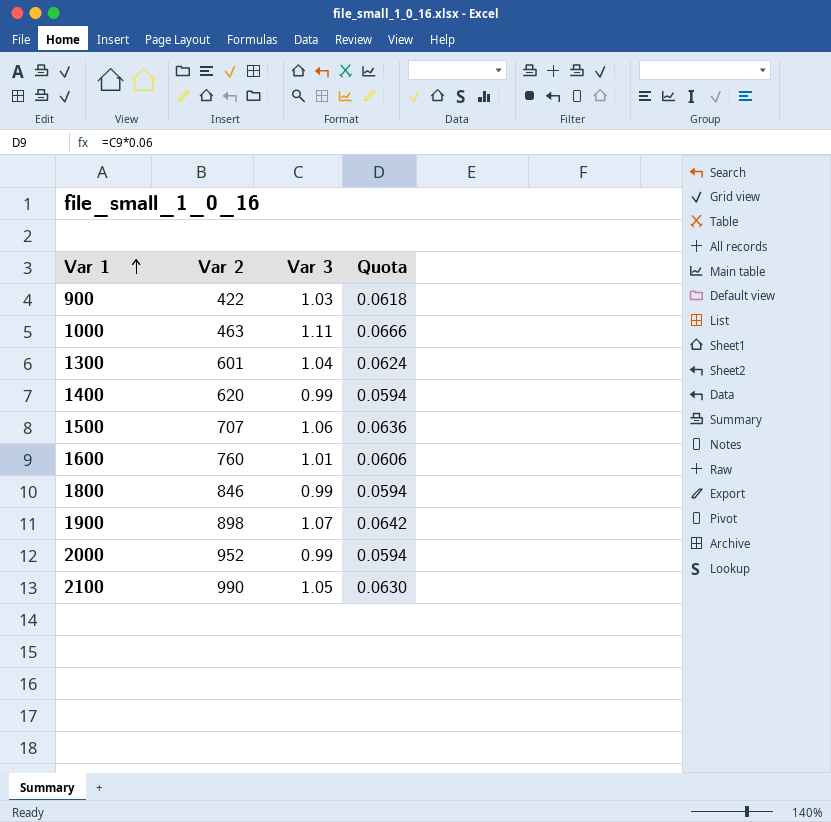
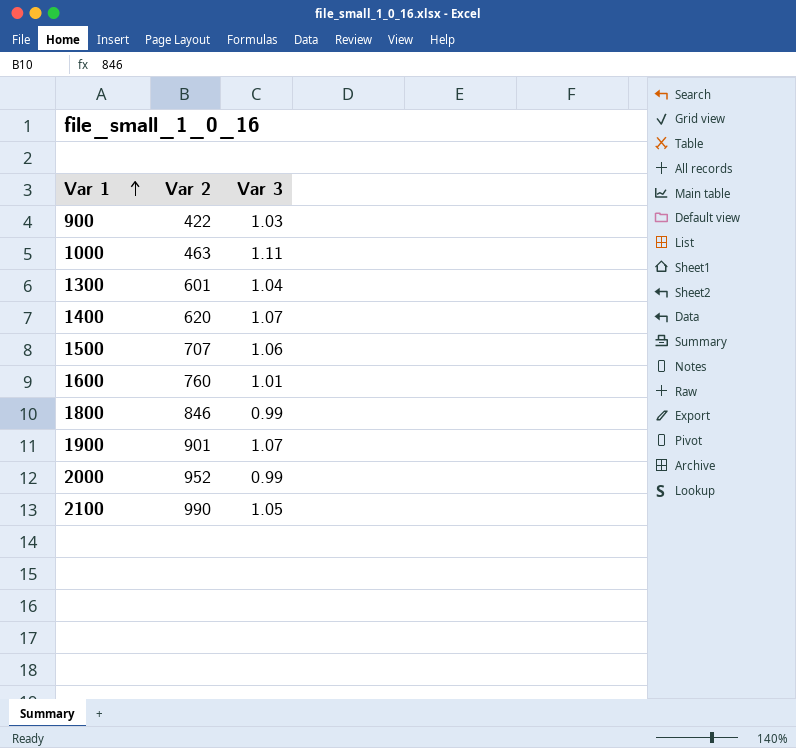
column Quota | formula: [Var 3] * 0.06 -> none
1400 | Var 3: 0.99 -> 1.07
1900 | Var 2: 898 -> 901

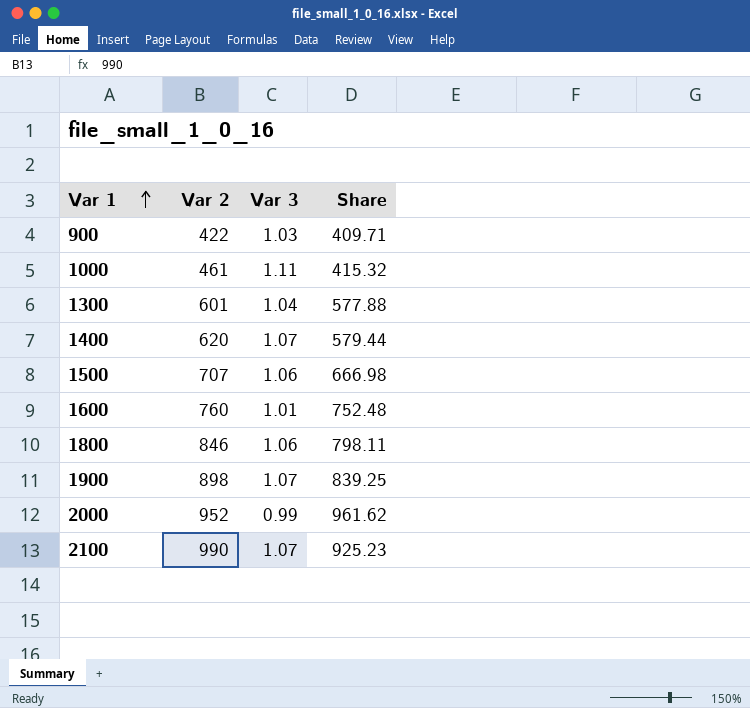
column Share | formula: none -> [Var 2] / [Var 3]
1000 | Var 2: 463 -> 461
1800 | Var 3: 0.99 -> 1.06
1900 | Var 2: 901 -> 898
2100 | Var 3: 1.05 -> 1.07

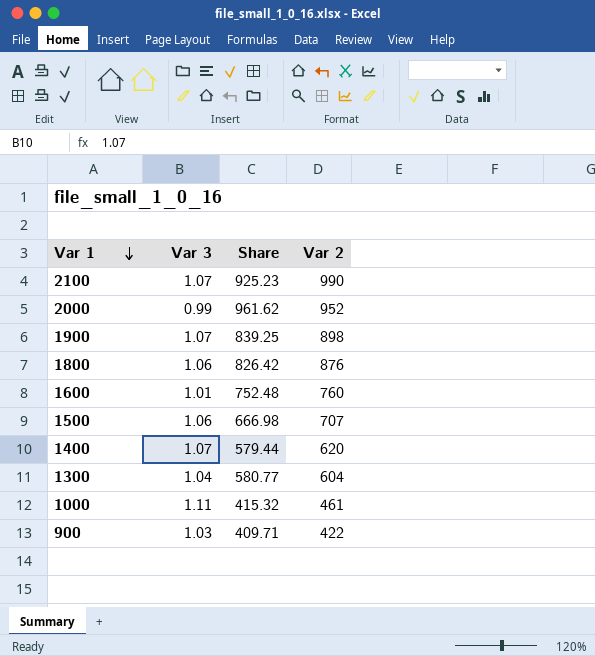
row order: Var 1 ascending -> Var 1 descending
column Var 2 | position: 2 -> 4
1800 | Share: 798.11 -> 826.42
1800 | Var 2: 846 -> 876
1300 | Share: 577.88 -> 580.77
1300 | Var 2: 601 -> 604

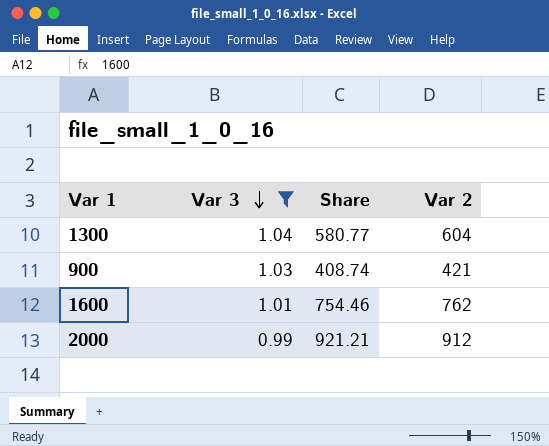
filter: none -> Var 3 <= 1.04
row order: Var 1 descending -> Var 3 descending
900 | Share: 409.71 -> 408.74
900 | Var 2: 422 -> 421
1600 | Share: 752.48 -> 754.46
1600 | Var 2: 760 -> 762
2000 | Share: 961.62 -> 921.21
2000 | Var 2: 952 -> 912

